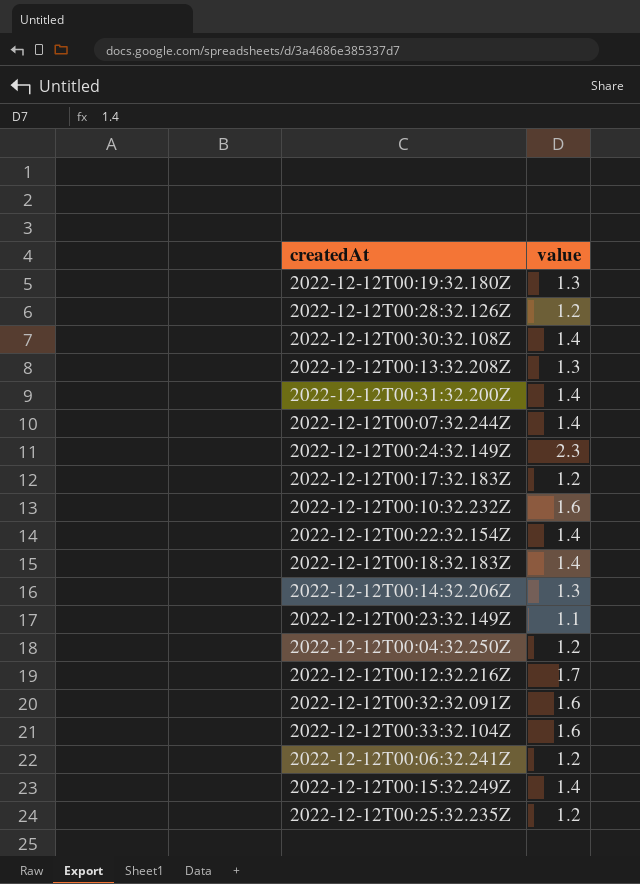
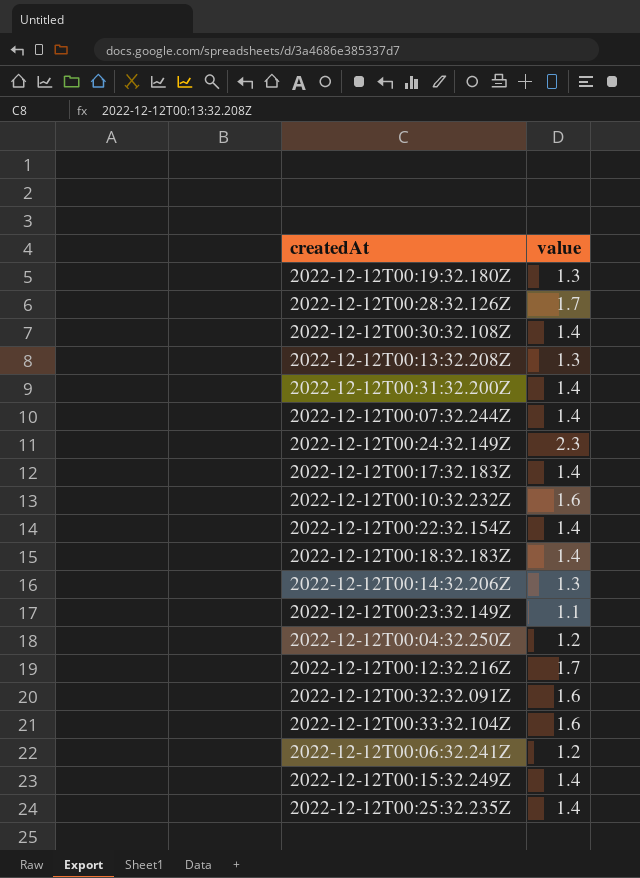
2022-12-12T00:28:32.126Z | value: 1.2 -> 1.7
2022-12-12T00:17:32.183Z | value: 1.2 -> 1.4
2022-12-12T00:25:32.235Z | value: 1.2 -> 1.4

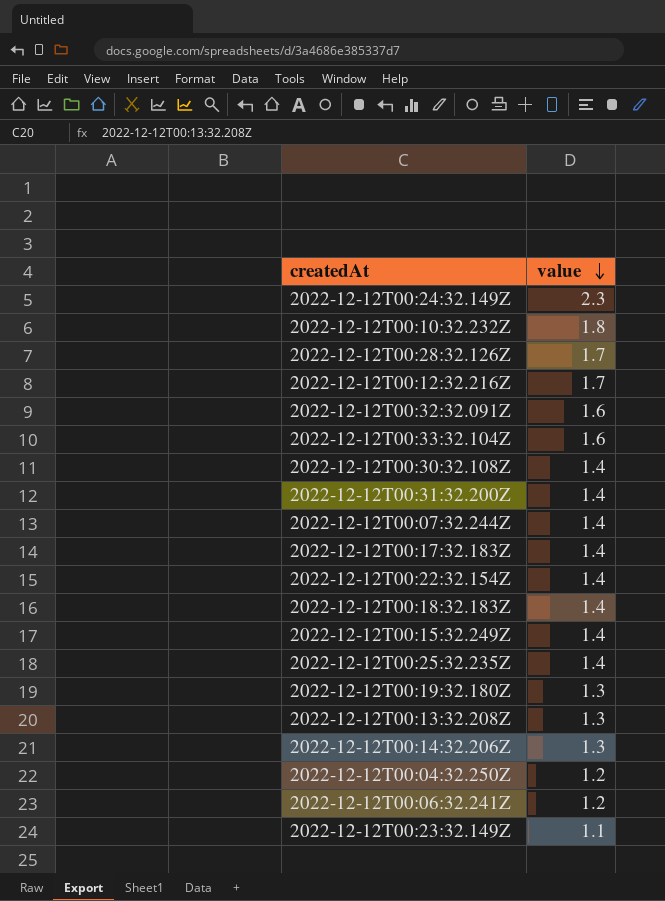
row order: none -> value descending
2022-12-12T00:10:32.232Z | value: 1.6 -> 1.8

